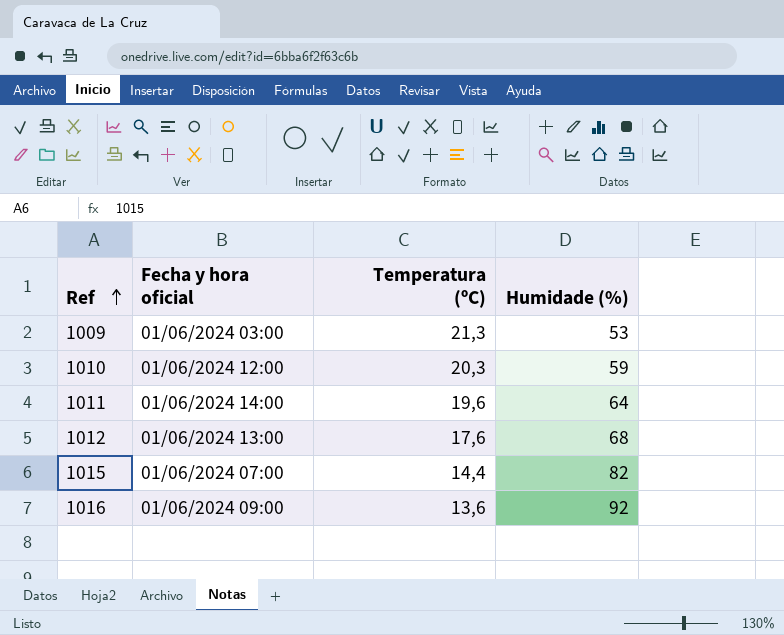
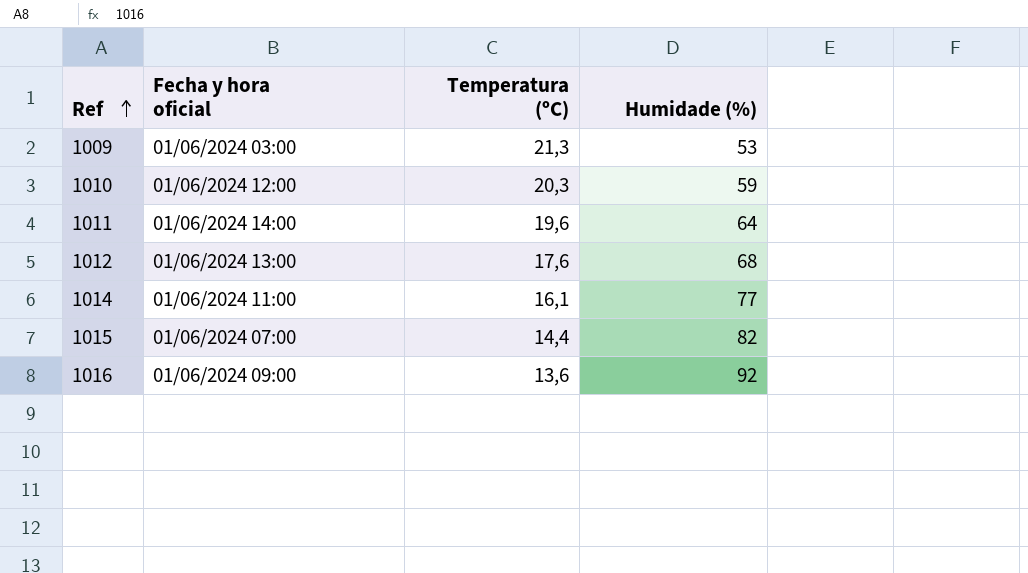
row 1014: none -> 01/06/2024 11:00 | 16,1 | 77

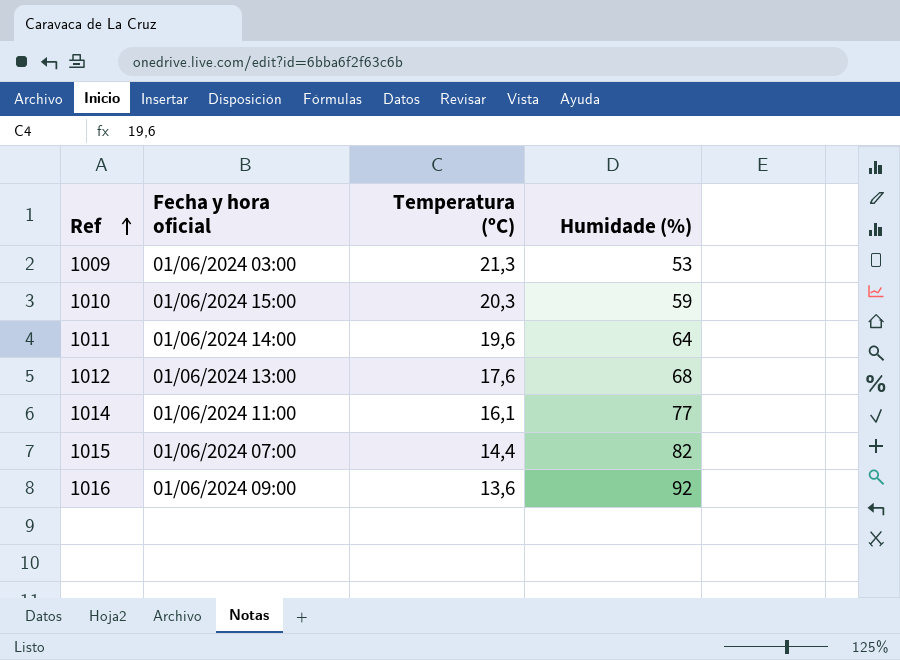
1010 | Fecha y hora oficial: 01/06/2024 12:00 -> 01/06/2024 15:00

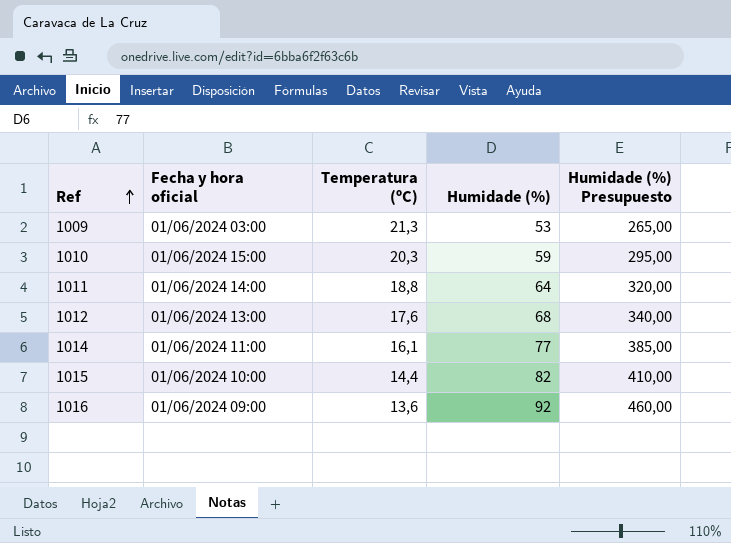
column Humidade (%) Presupuesto | formula: none -> [Humidade (%)] * 5
1011 | Temperatura (ºC): 19,6 -> 18,8
1015 | Fecha y hora oficial: 01/06/2024 07:00 -> 01/06/2024 10:00

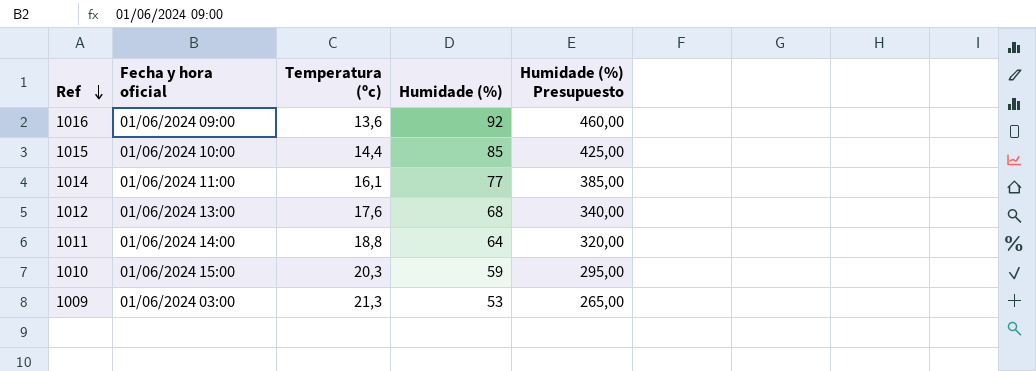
row order: Ref ascending -> Ref descending
column name: Temperatura (ºC) -> Temperatura (ºc)
1015 | Humidade (%): 82 -> 85
1015 | Humidade (%) Presupuesto: 410,00 -> 425,00

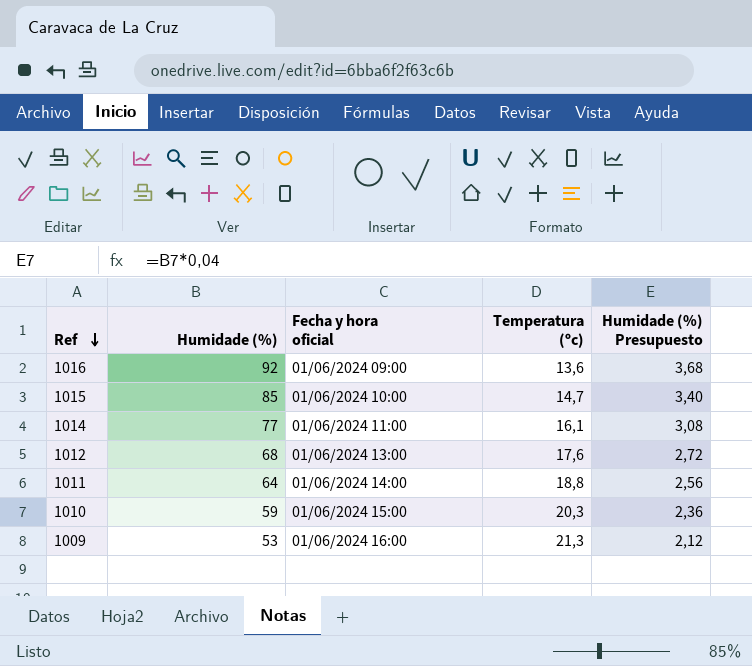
column Humidade (%) | position: 4 -> 2
column Humidade (%) Presupuesto | formula: [Humidade (%)] * 5 -> [Humidade (%)] * 0,04
1015 | Temperatura (ºc): 14,4 -> 14,7
1009 | Fecha y hora oficial: 01/06/2024 03:00 -> 01/06/2024 16:00

